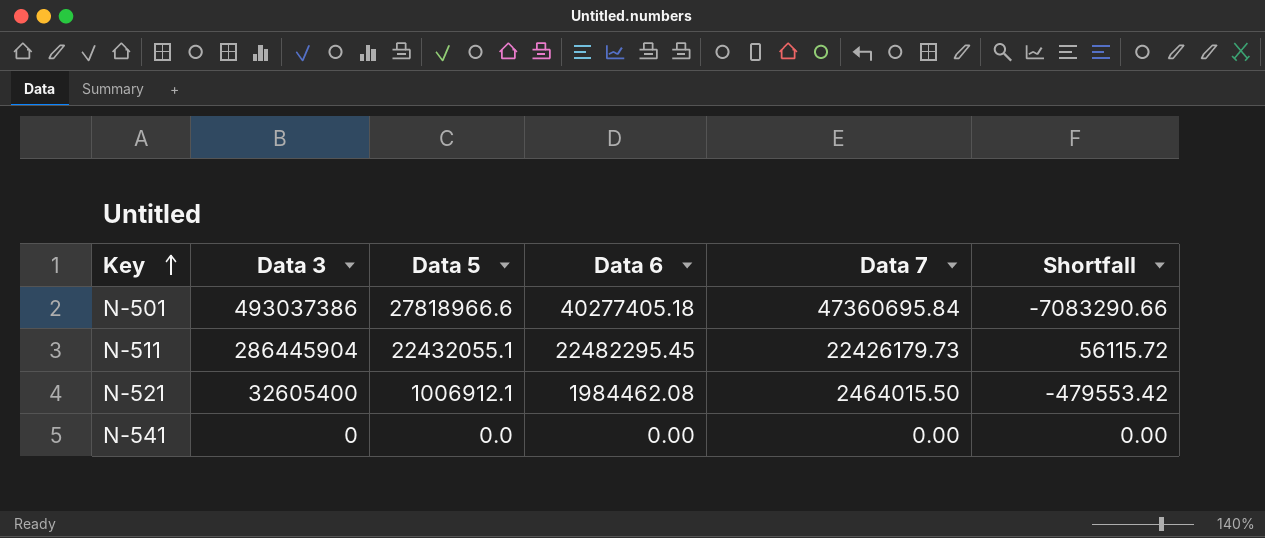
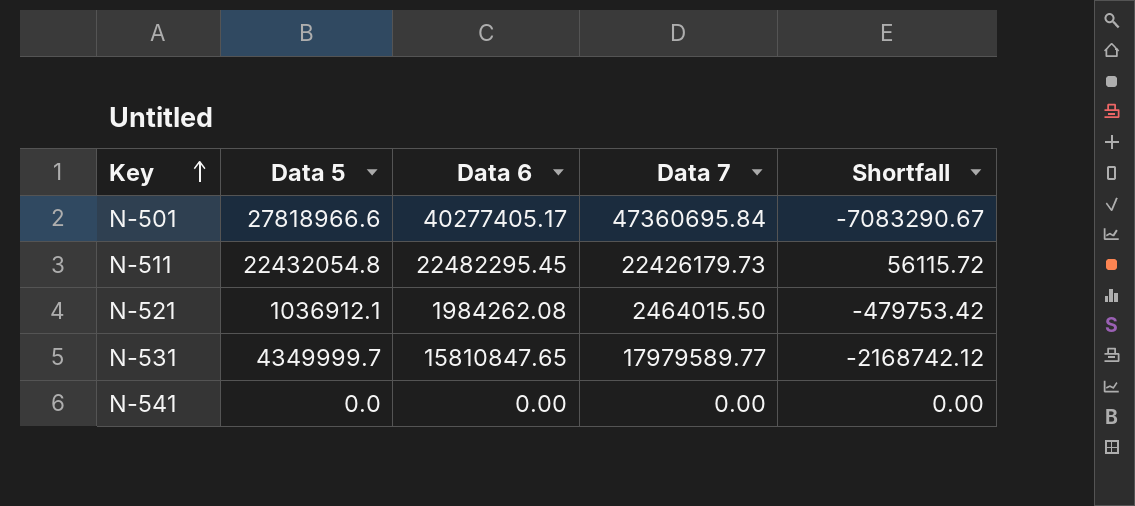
column Data 3 | position: 2 -> none
N-501 | Data 6: 40277405.18 -> 40277405.17
N-501 | Shortfall: -7083290.66 -> -7083290.67
N-511 | Data 5: 22432055.1 -> 22432054.8
N-521 | Data 5: 1006912.1 -> 1036912.1
N-521 | Data 6: 1984462.08 -> 1984262.08
N-521 | Shortfall: -479553.42 -> -479753.42
row N-531: none -> 4349999.7 | 15810847.65 | 17979589.77 | -2168742.12

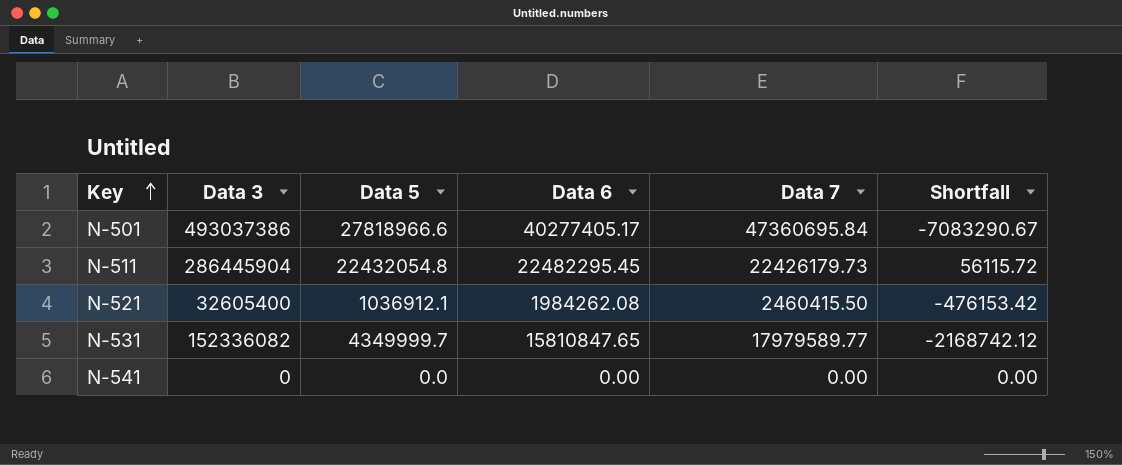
column Data 3 | position: none -> 2
N-521 | Data 7: 2464015.50 -> 2460415.50
N-521 | Shortfall: -479753.42 -> -476153.42

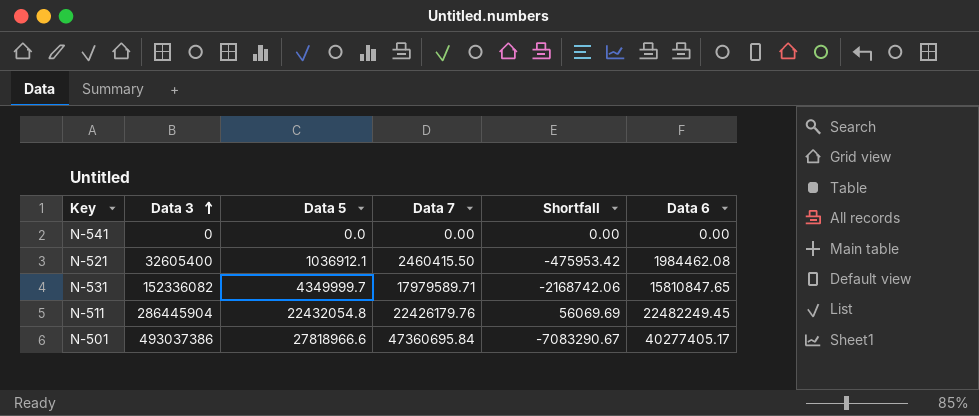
row order: Key ascending -> Data 3 ascending
column Data 6 | position: 4 -> 6
N-521 | Shortfall: -476153.42 -> -475953.42
N-521 | Data 6: 1984262.08 -> 1984462.08
N-531 | Data 7: 17979589.77 -> 17979589.71
N-531 | Shortfall: -2168742.12 -> -2168742.06
N-511 | Data 7: 22426179.73 -> 22426179.76
N-511 | Shortfall: 56115.72 -> 56069.69
N-511 | Data 6: 22482295.45 -> 22482249.45

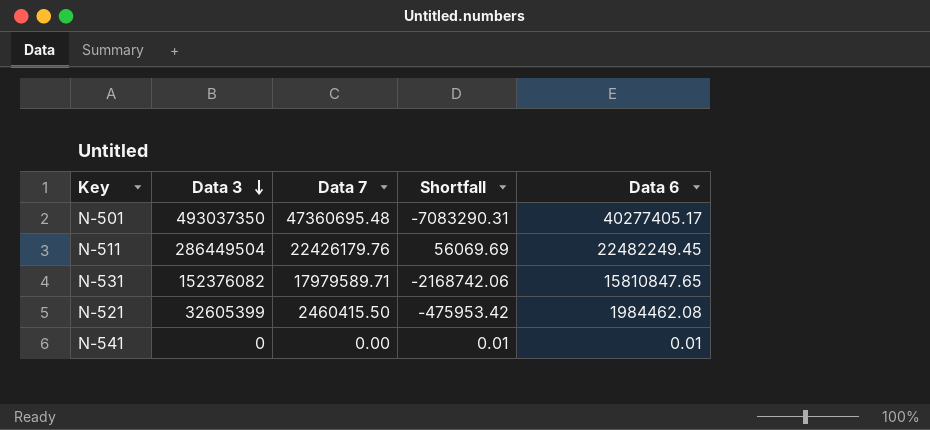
row order: Data 3 ascending -> Data 3 descending
column Data 5 | position: 3 -> none
N-501 | Data 3: 493037386 -> 493037350
N-501 | Data 7: 47360695.84 -> 47360695.48
N-501 | Shortfall: -7083290.67 -> -7083290.31
N-511 | Data 3: 286445904 -> 286449504
N-531 | Data 3: 152336082 -> 152376082
N-521 | Data 3: 32605400 -> 32605399
N-541 | Shortfall: 0.00 -> 0.01
N-541 | Data 6: 0.00 -> 0.01

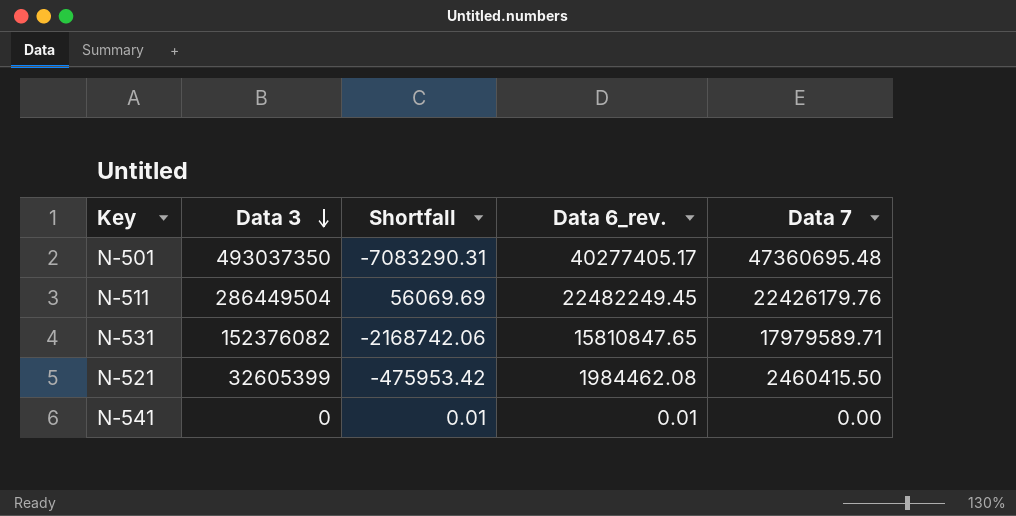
column name: Data 6 -> Data 6_rev.
column Data 7 | position: 3 -> 5

